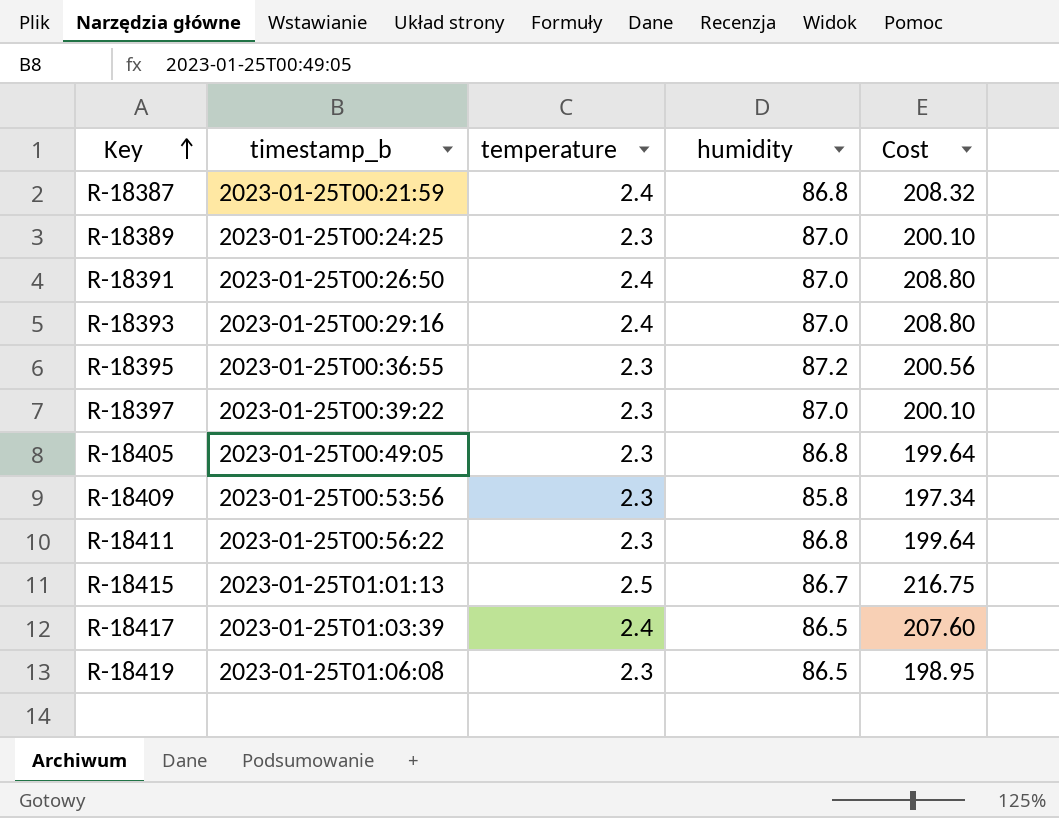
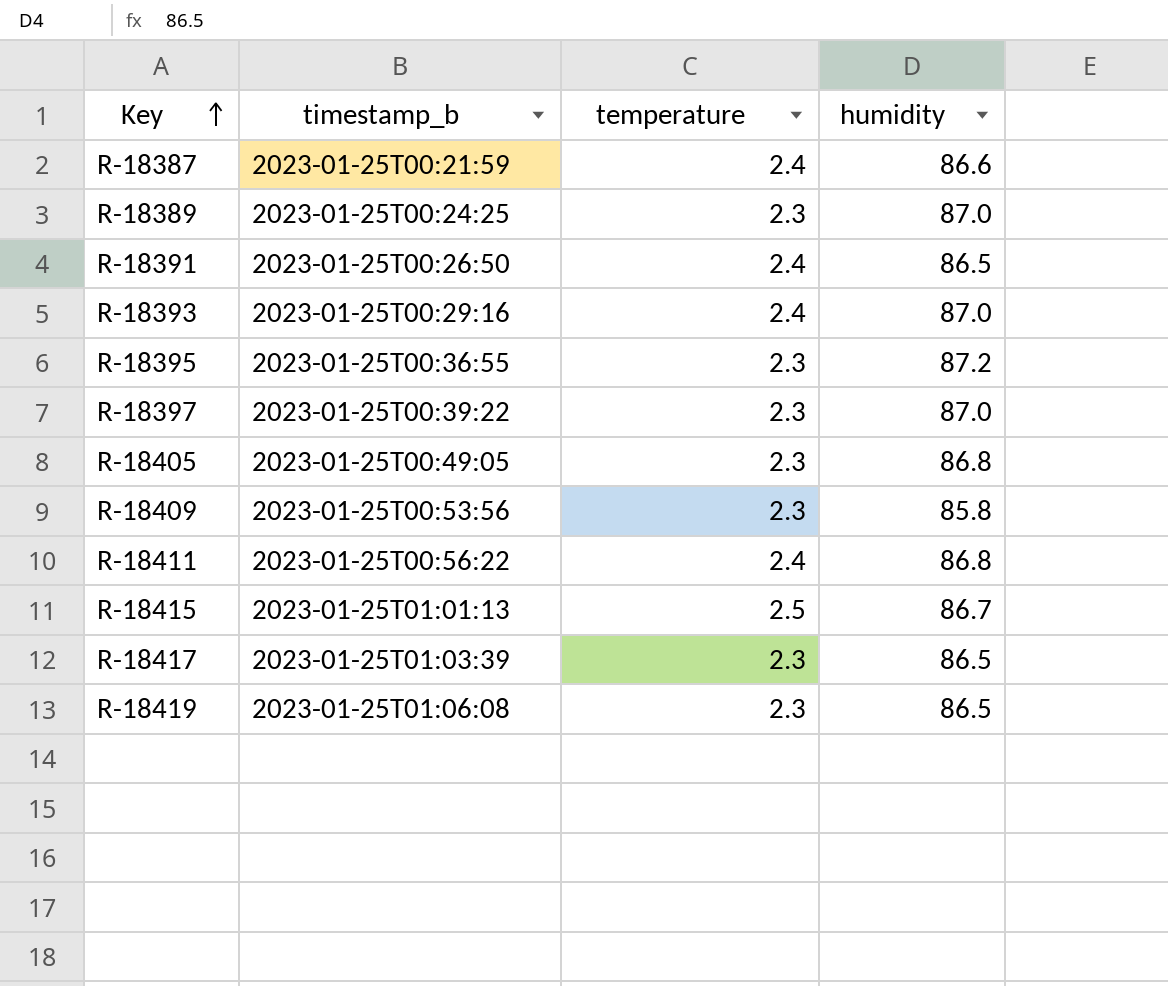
column Cost | formula: [temperature] * [humidity] -> none
R-18387 | humidity: 86.8 -> 86.6
R-18391 | humidity: 87.0 -> 86.5
R-18411 | temperature: 2.3 -> 2.4
R-18417 | temperature: 2.4 -> 2.3

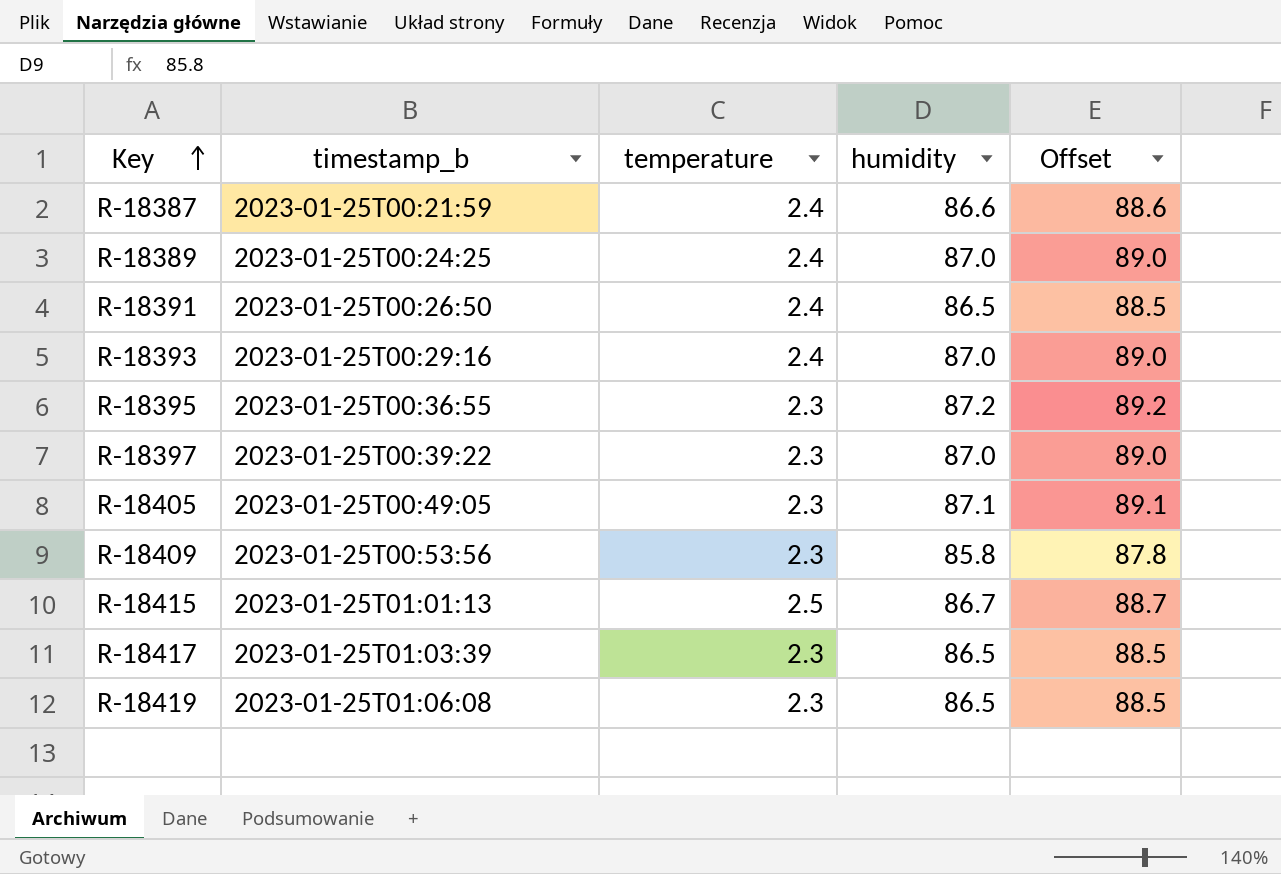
column Offset | formula: none -> [humidity] + 2
row R-18411: 2023-01-25T00:56:22 | 2.4 | 86.8 -> none
R-18389 | temperature: 2.3 -> 2.4
R-18405 | humidity: 86.8 -> 87.1

